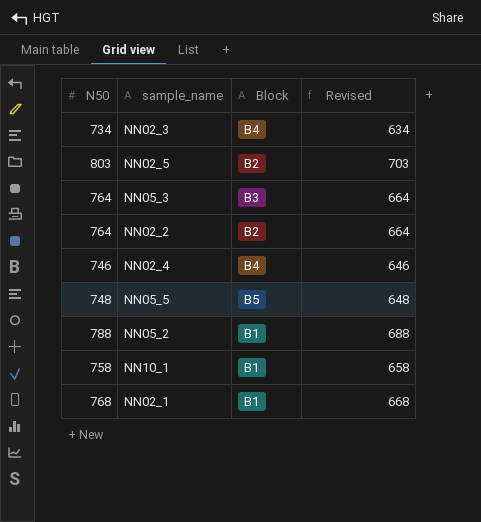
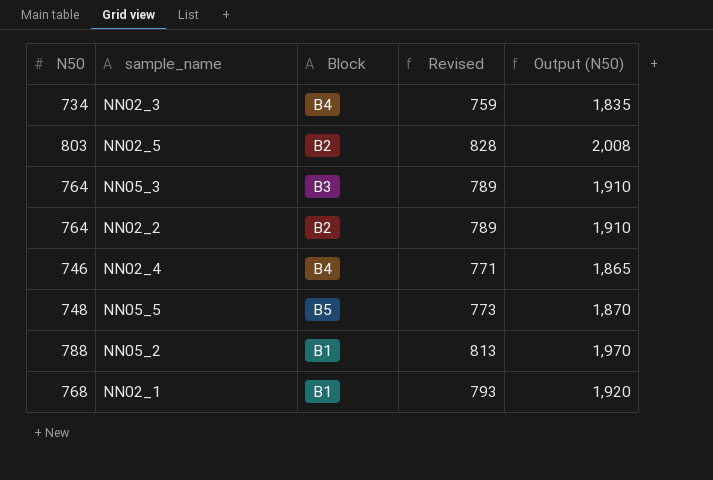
column Revised | formula: [N50] - 100 -> [N50] + 25
column Output (N50) | formula: none -> [N50] * 2.5
row NN10_1: 758 | B1 | 658 -> none

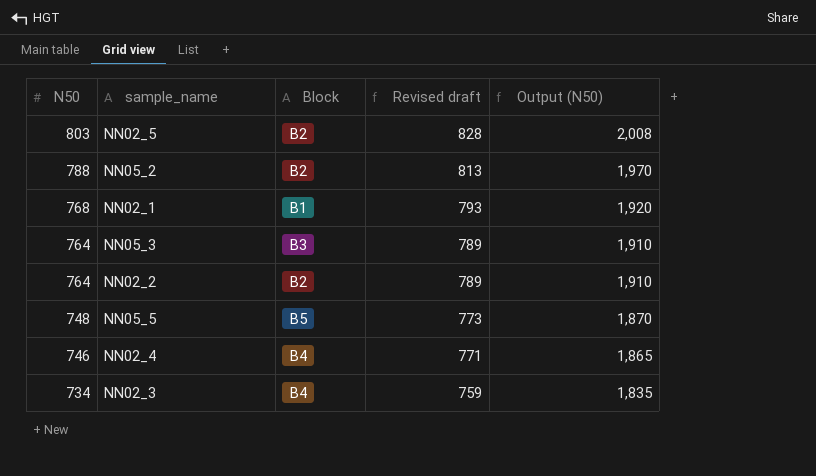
row order: none -> N50 descending
column name: Revised -> Revised draft
NN05_2 | Block: B1 -> B2

